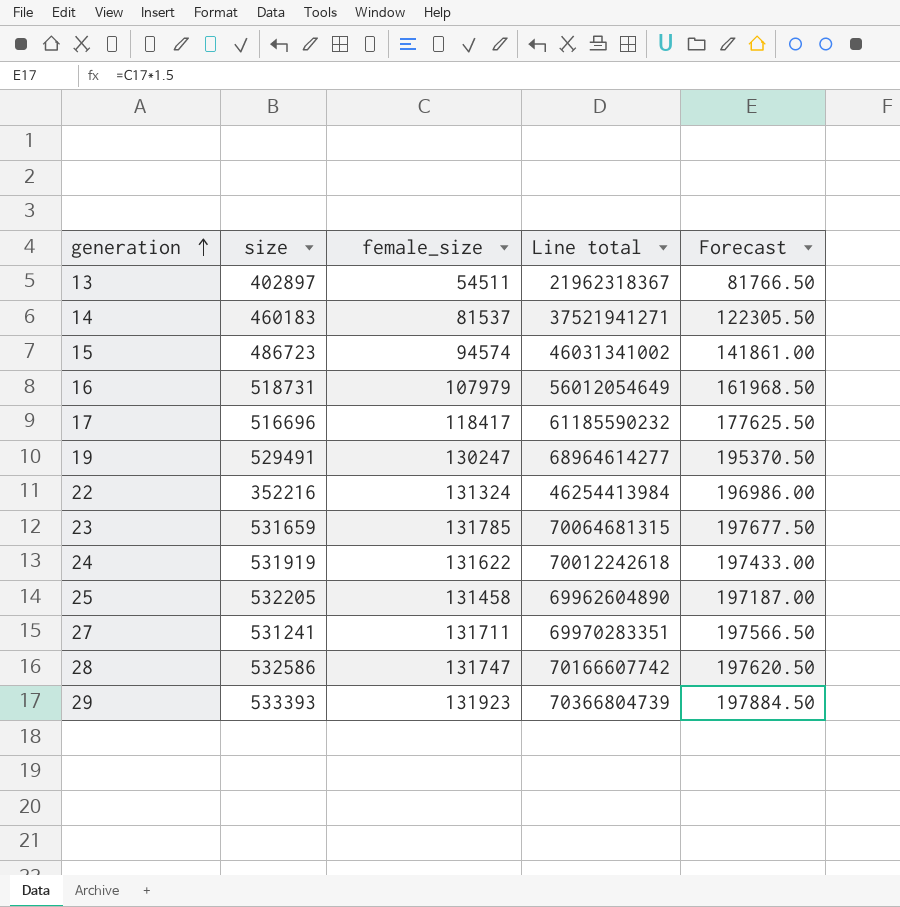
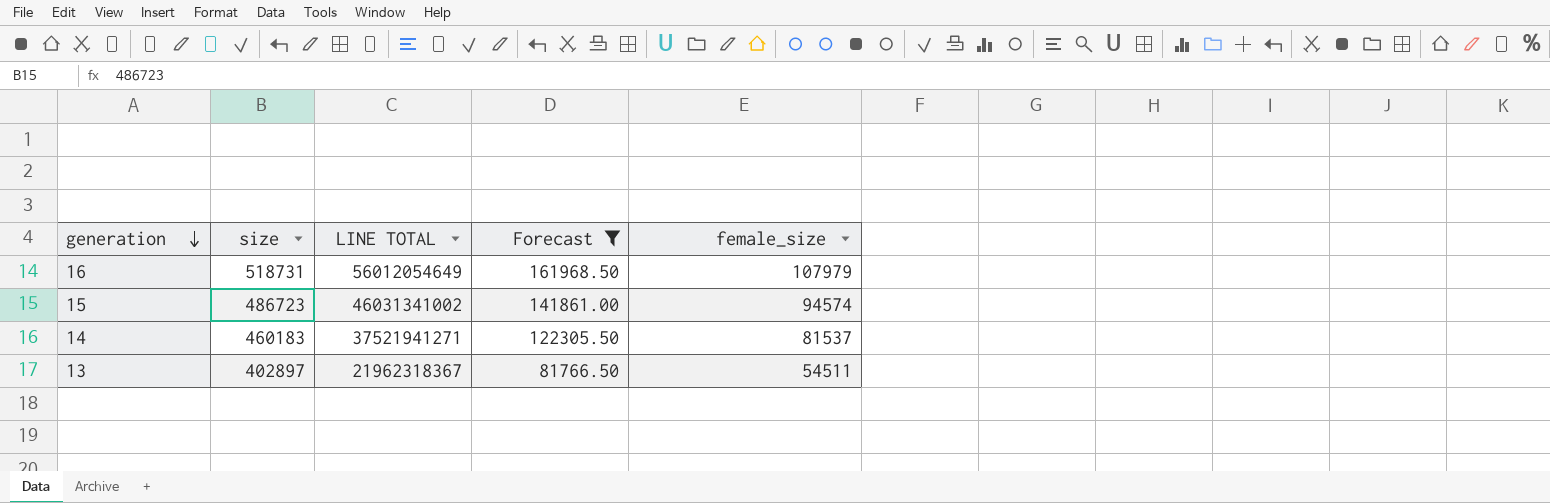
filter: none -> Forecast <= 161968.50
row order: generation ascending -> generation descending
column name: Line total -> LINE TOTAL
column female_size | position: 3 -> 5

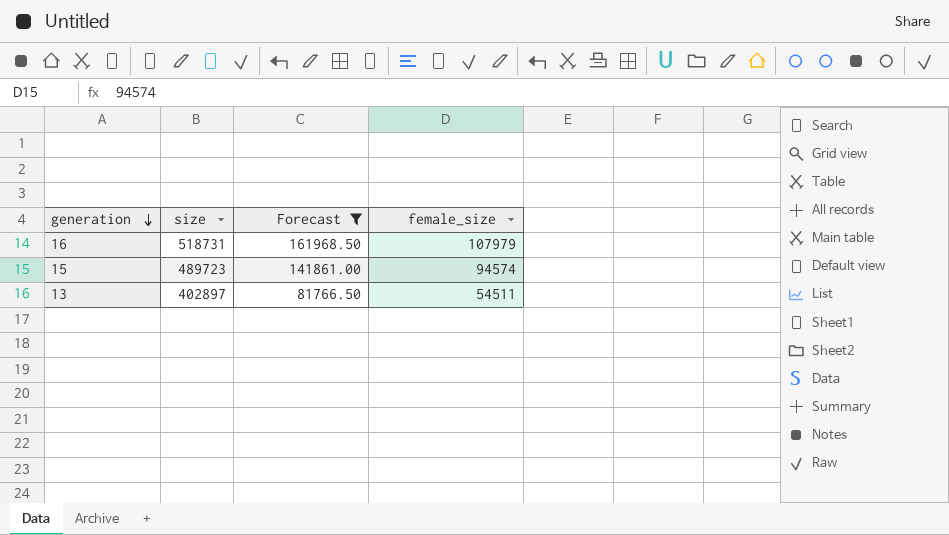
column LINE TOTAL | formula: [size] * [female_size] -> none
row 14: 460183 | 37521941271 | 122305.50 | 81537 -> none
15 | size: 486723 -> 489723

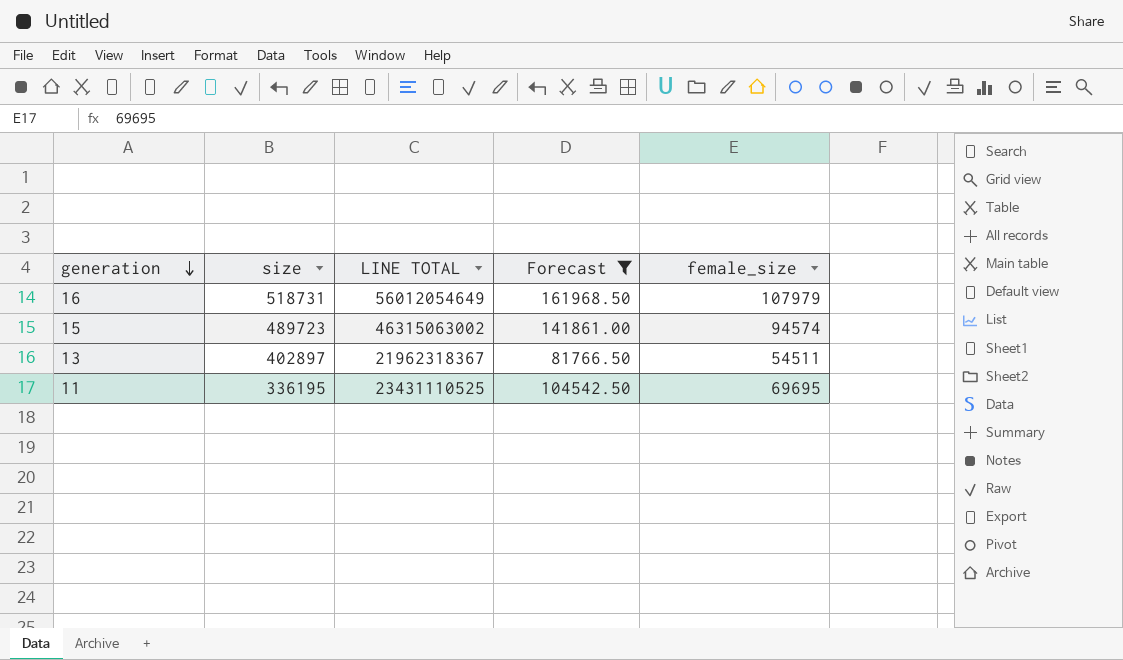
column LINE TOTAL | formula: none -> [size] * [female_size]
row 11: none -> 336195 | 23431110525 | 104542.50 | 69695

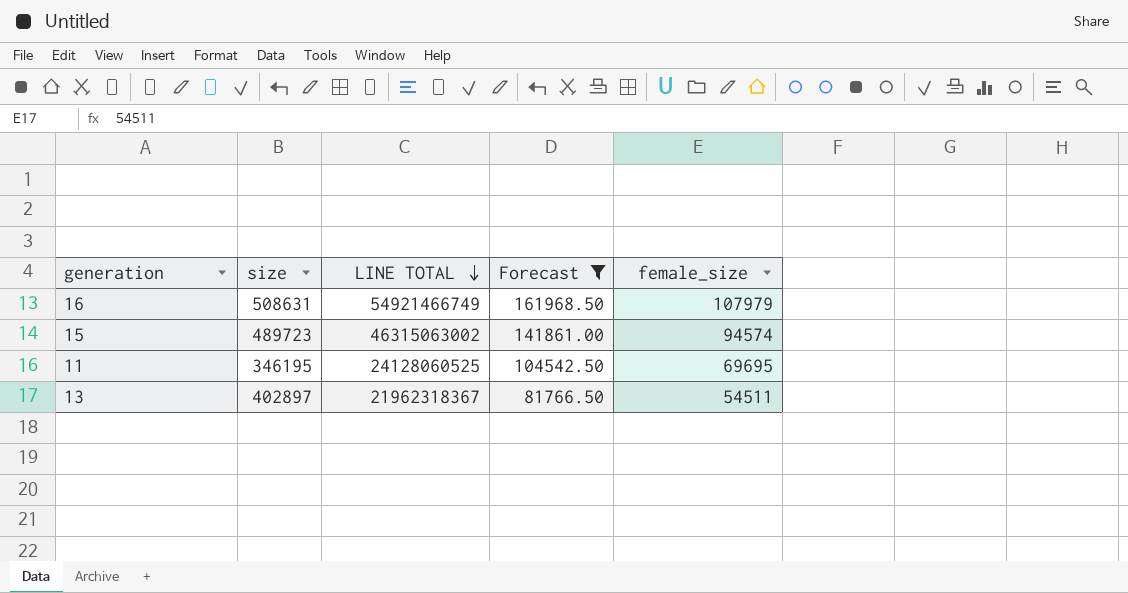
row order: generation descending -> LINE TOTAL descending
16 | size: 518731 -> 508631
16 | LINE TOTAL: 56012054649 -> 54921466749
11 | size: 336195 -> 346195
11 | LINE TOTAL: 23431110525 -> 24128060525

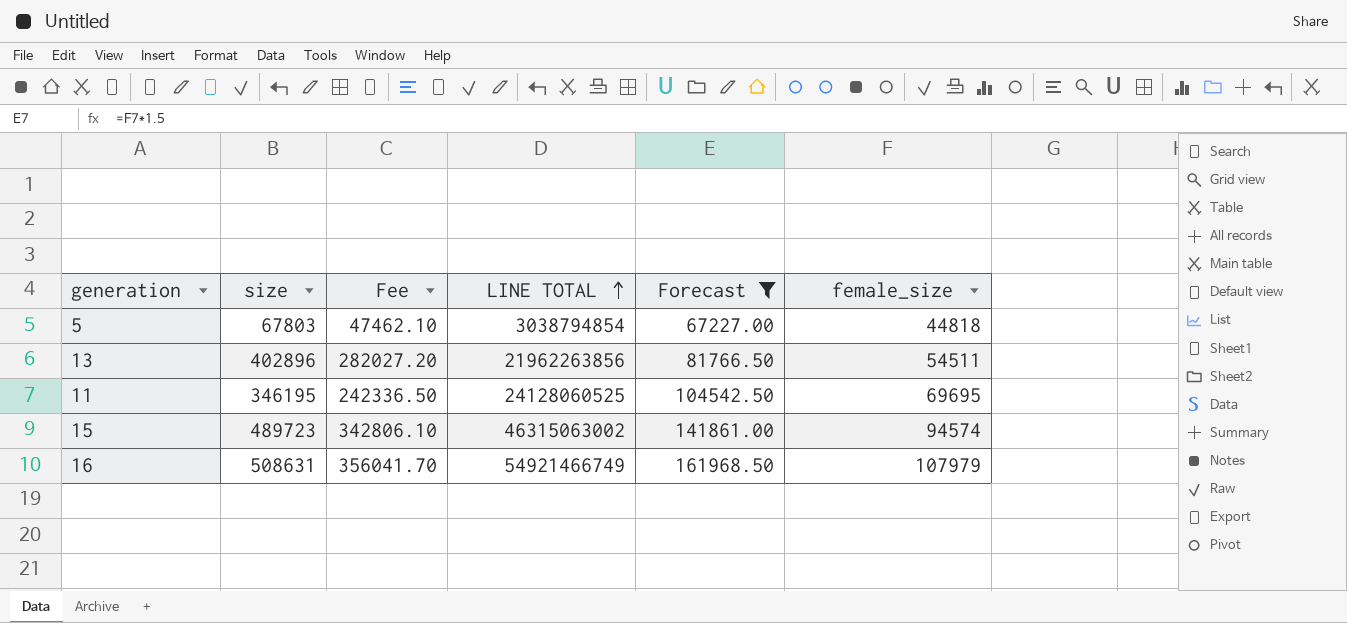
row order: LINE TOTAL descending -> LINE TOTAL ascending
column Fee | formula: none -> [size] * 0.7
row 5: none -> 67803 | 47462.10 | 3038794854 | 67227.00 | 44818
13 | size: 402897 -> 402896
13 | LINE TOTAL: 21962318367 -> 21962263856

